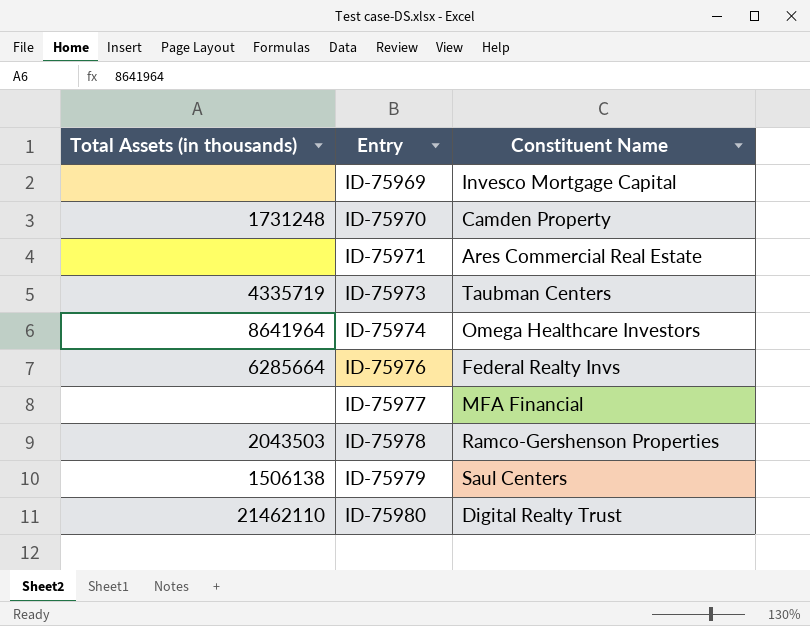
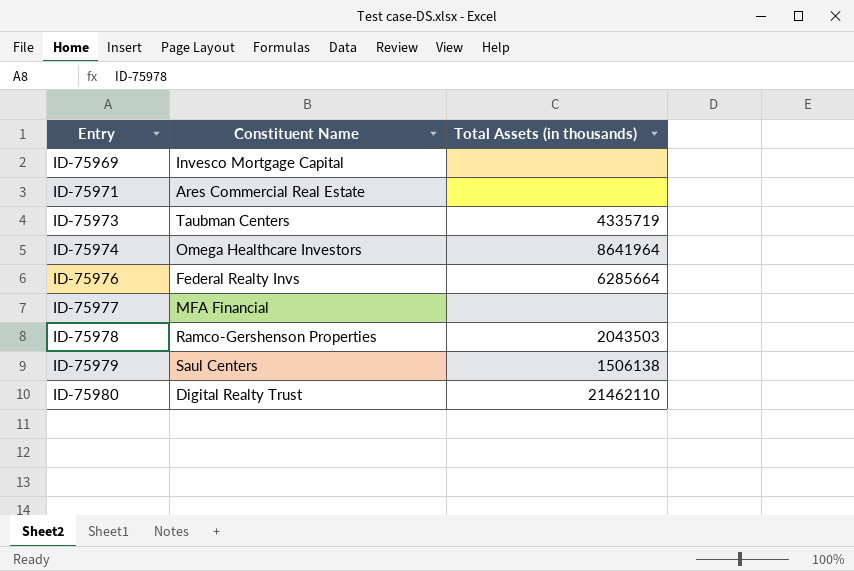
column Total Assets (in thousands) | position: 1 -> 3
row ID-75970: 1731248 | Camden Property -> none

